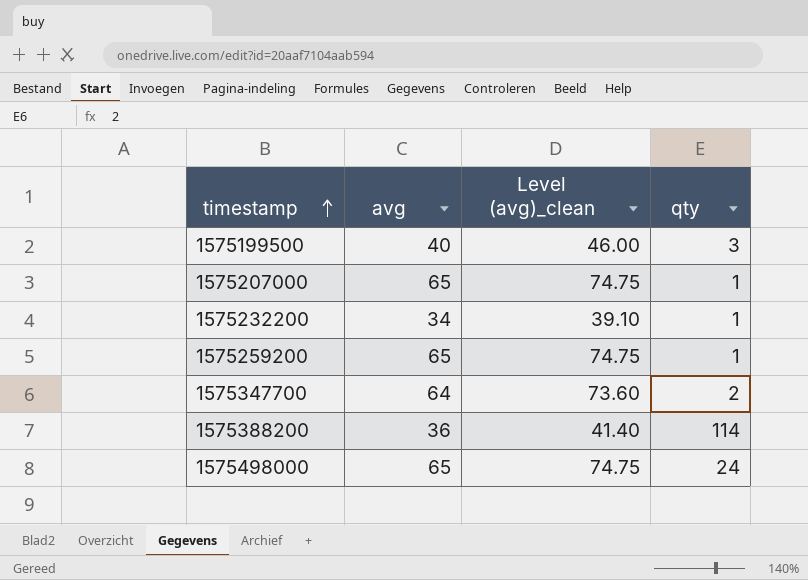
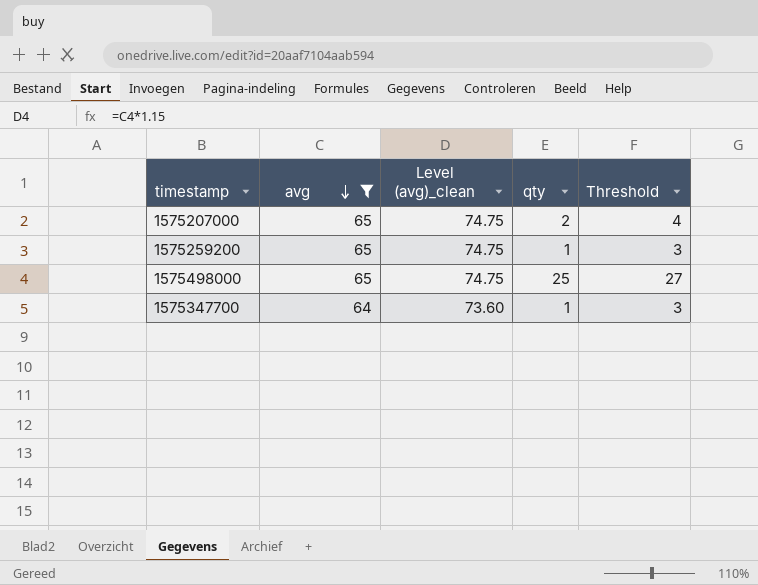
filter: none -> avg >= 64
row order: timestamp ascending -> avg descending
column Threshold | formula: none -> [qty] + 2
1575207000 | qty: 1 -> 2
1575498000 | qty: 24 -> 25
1575347700 | qty: 2 -> 1

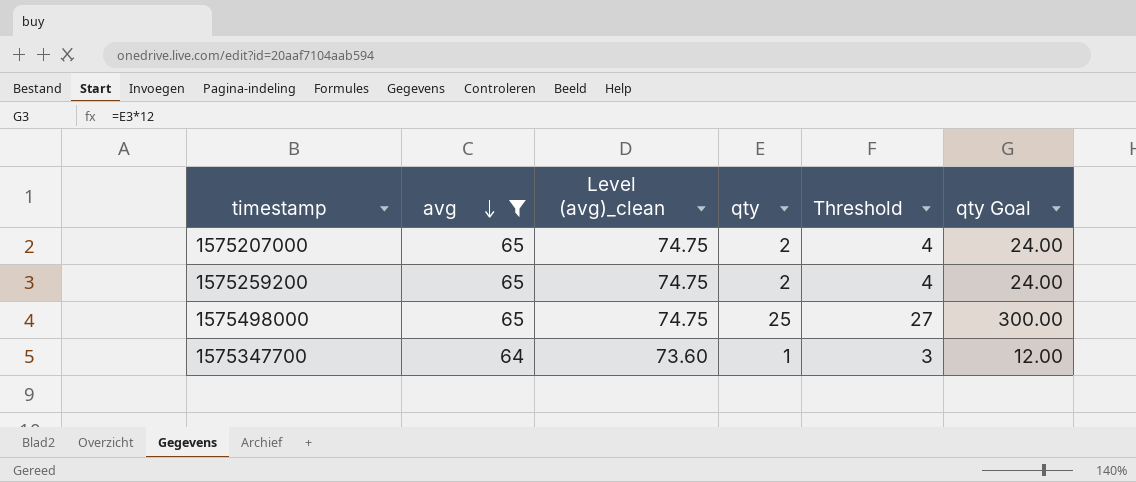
column qty Goal | formula: none -> [qty] * 12
1575259200 | qty: 1 -> 2
1575259200 | Threshold: 3 -> 4

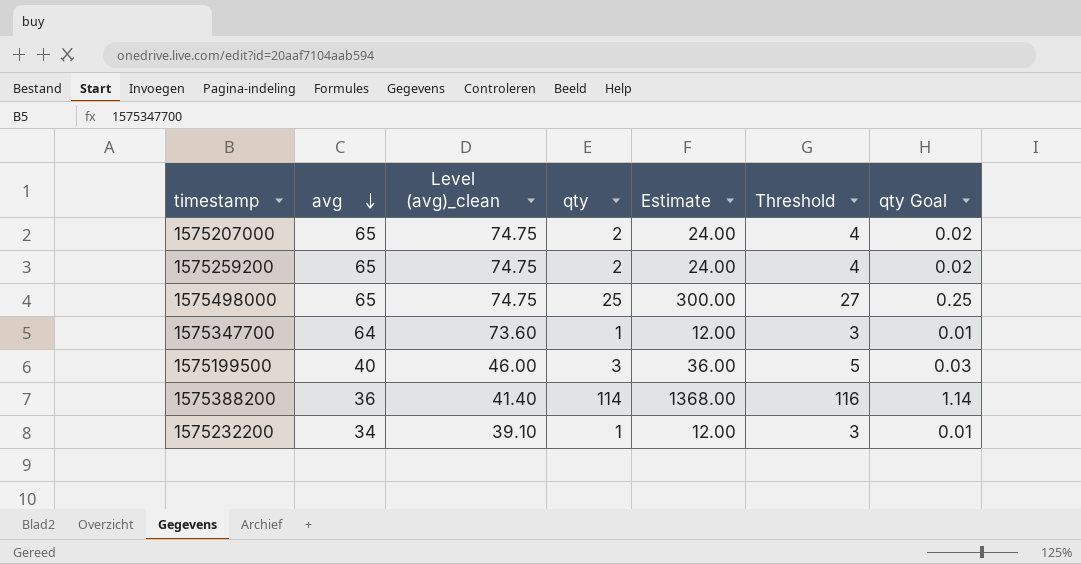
filter: avg >= 64 -> none
column Estimate | formula: none -> [qty] * 12
column qty Goal | formula: [qty] * 12 -> [qty] * 0.01

